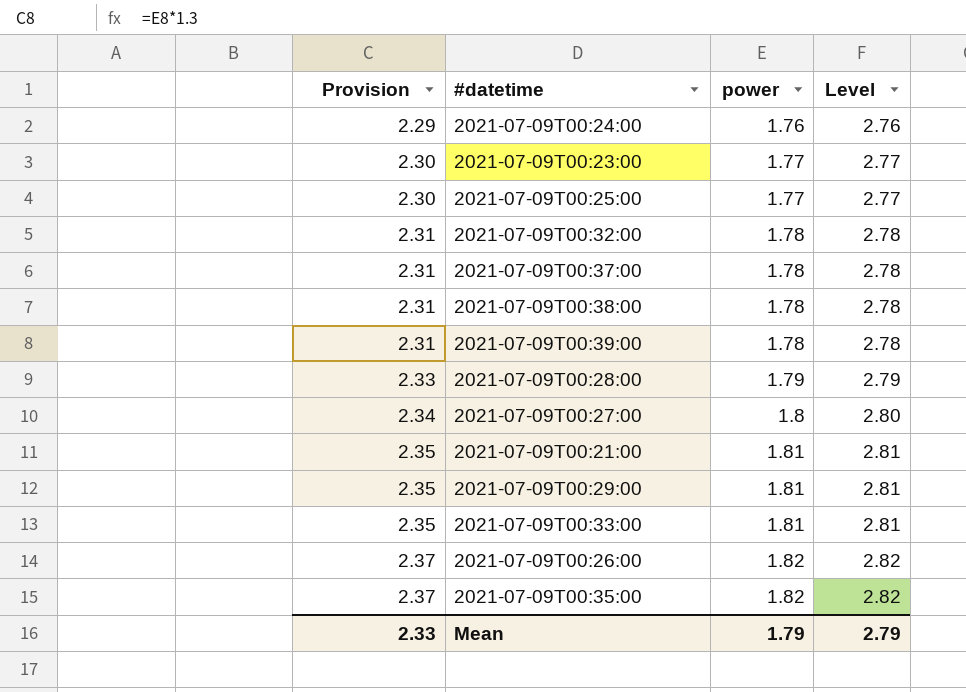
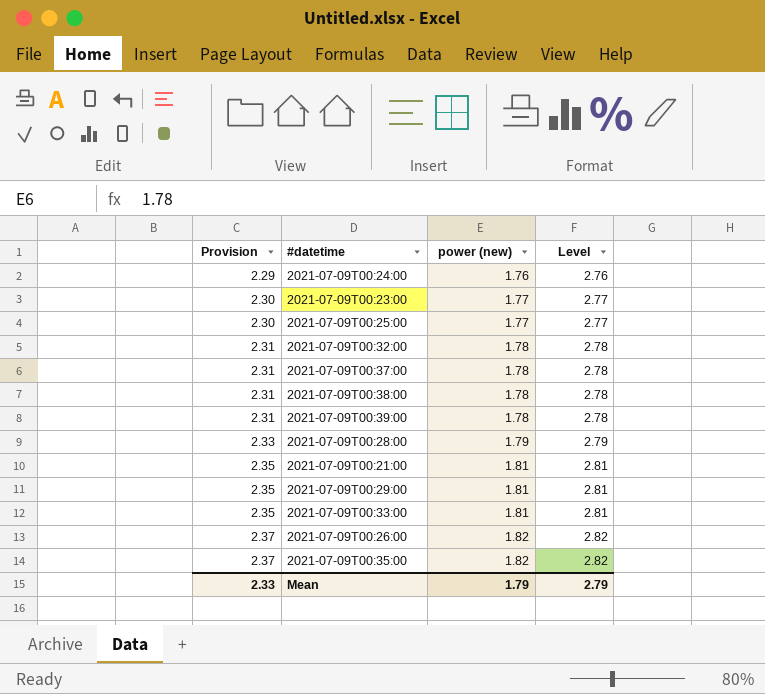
column name: power -> power (new)
row 2021-07-09T00:27:00: 2.34 | 1.8 | 2.80 -> none

